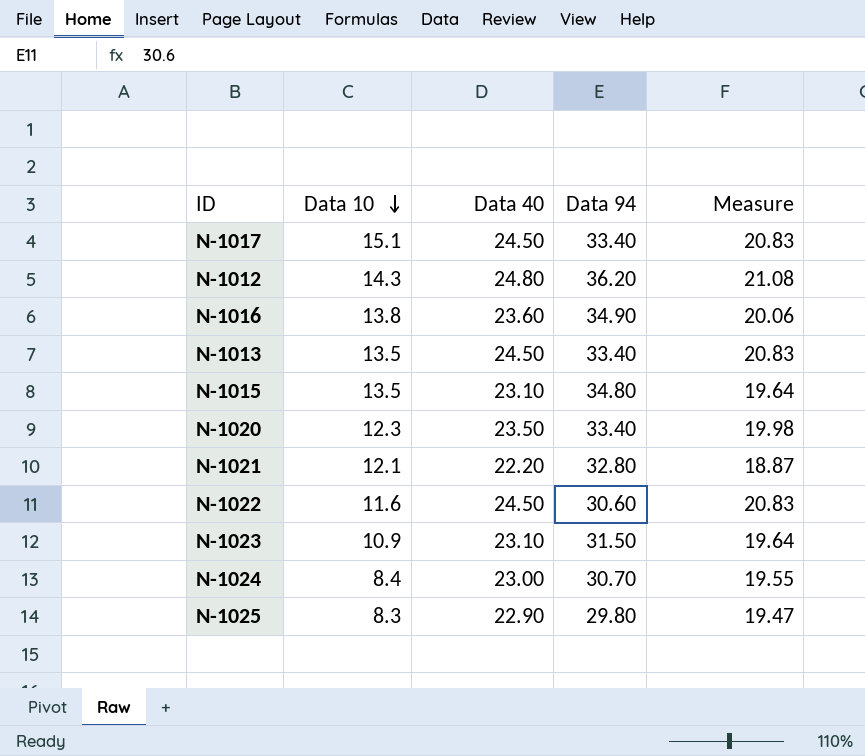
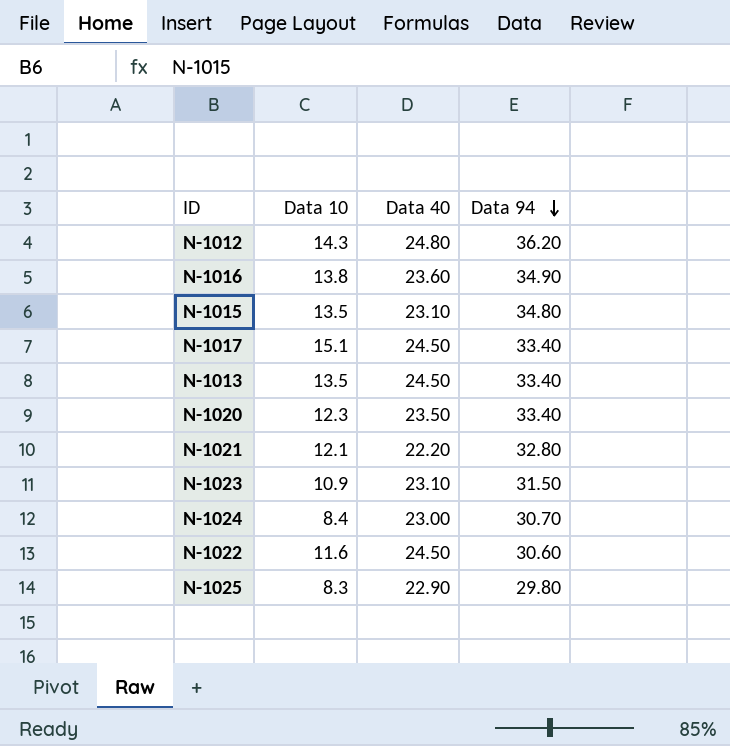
row order: Data 10 descending -> Data 94 descending
column Measure | formula: [Data 40] * 0.85 -> none

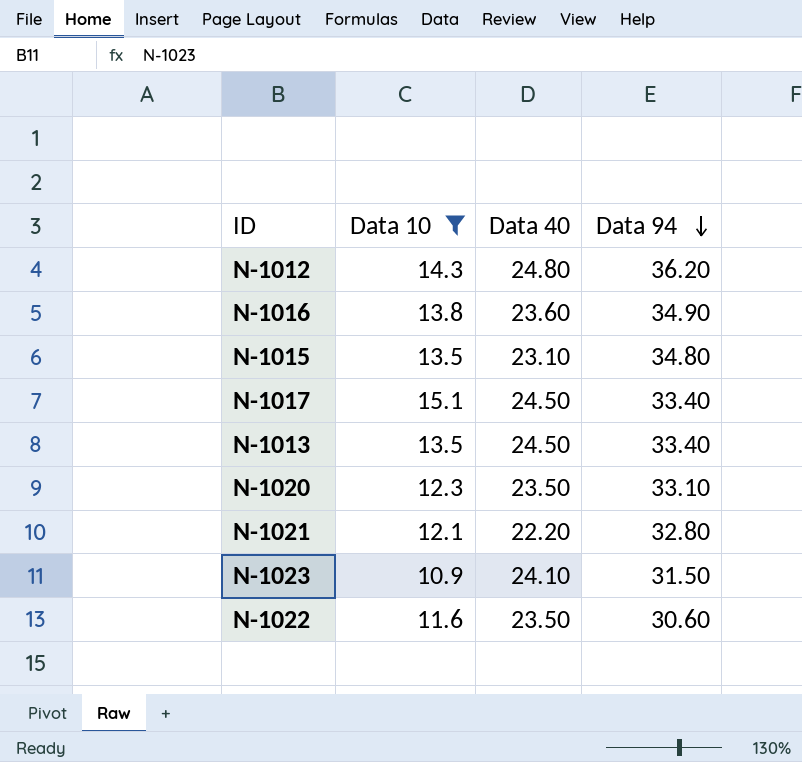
filter: none -> Data 10 >= 10.9
N-1020 | Data 94: 33.40 -> 33.10
N-1023 | Data 40: 23.10 -> 24.10
N-1022 | Data 40: 24.50 -> 23.50

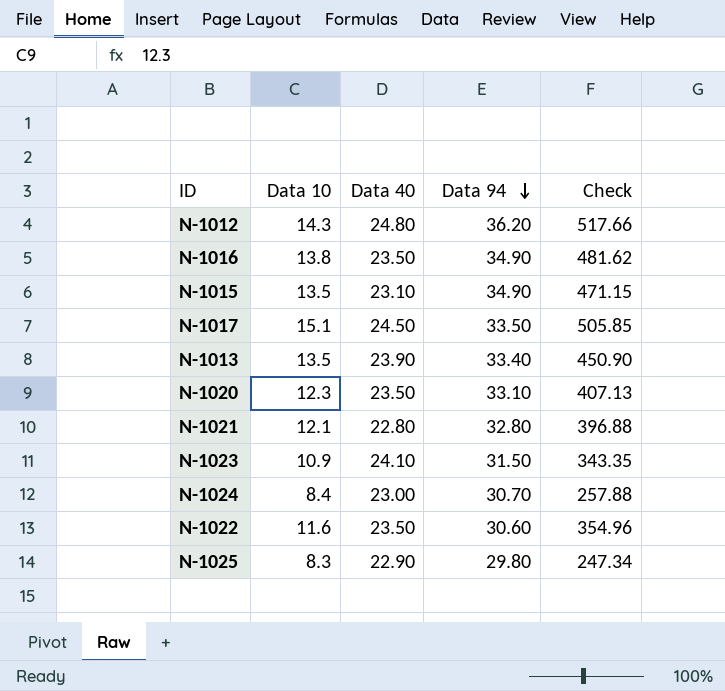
filter: Data 10 >= 10.9 -> none
column Check | formula: none -> [Data 10] * [Data 94]
N-1016 | Data 40: 23.60 -> 23.50
N-1015 | Data 94: 34.80 -> 34.90
N-1017 | Data 94: 33.40 -> 33.50
N-1013 | Data 40: 24.50 -> 23.90
N-1021 | Data 40: 22.20 -> 22.80

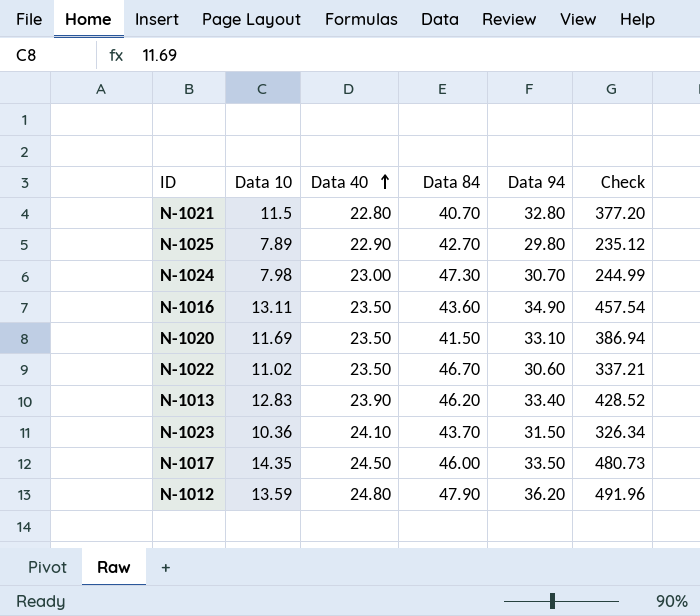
row order: Data 94 descending -> Data 40 ascending
column Data 84 | position: none -> 4
row N-1015: 13.5 | 23.10 | 34.90 | 471.15 -> none
N-1021 | Data 10: 12.1 -> 11.5
N-1021 | Check: 396.88 -> 377.20
N-1025 | Data 10: 8.3 -> 7.89
N-1025 | Check: 247.34 -> 235.12
N-1024 | Data 10: 8.4 -> 7.98
N-1024 | Check: 257.88 -> 244.99
N-1016 | Data 10: 13.8 -> 13.11
N-1016 | Check: 481.62 -> 457.54
N-1020 | Data 10: 12.3 -> 11.69
N-1020 | Check: 407.13 -> 386.94
N-1022 | Data 10: 11.6 -> 11.02
N-1022 | Check: 354.96 -> 337.21
N-1013 | Data 10: 13.5 -> 12.83
N-1013 | Check: 450.90 -> 428.52
N-1023 | Data 10: 10.9 -> 10.36
N-1023 | Check: 343.35 -> 326.34
N-1017 | Data 10: 15.1 -> 14.35
N-1017 | Check: 505.85 -> 480.73
N-1012 | Data 10: 14.3 -> 13.59
N-1012 | Check: 517.66 -> 491.96

